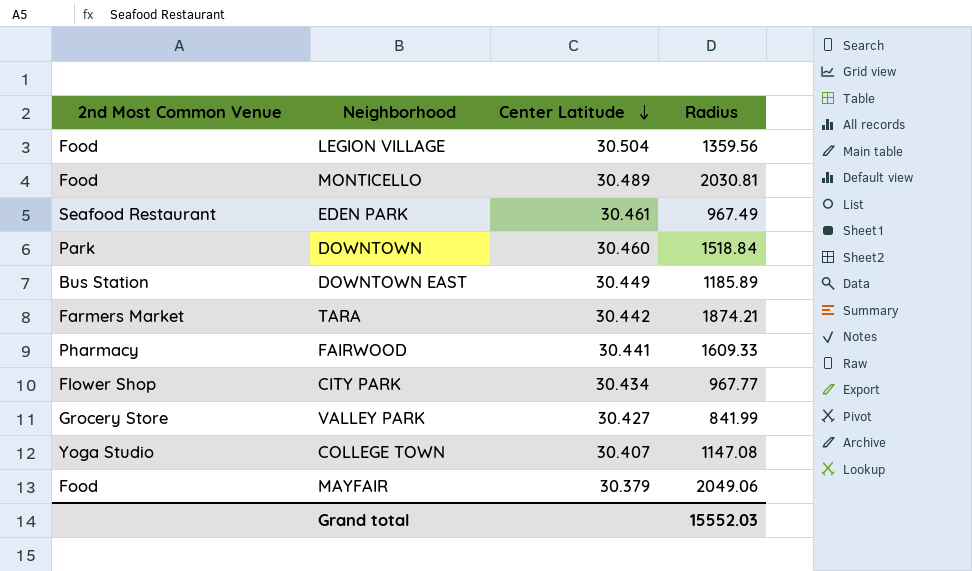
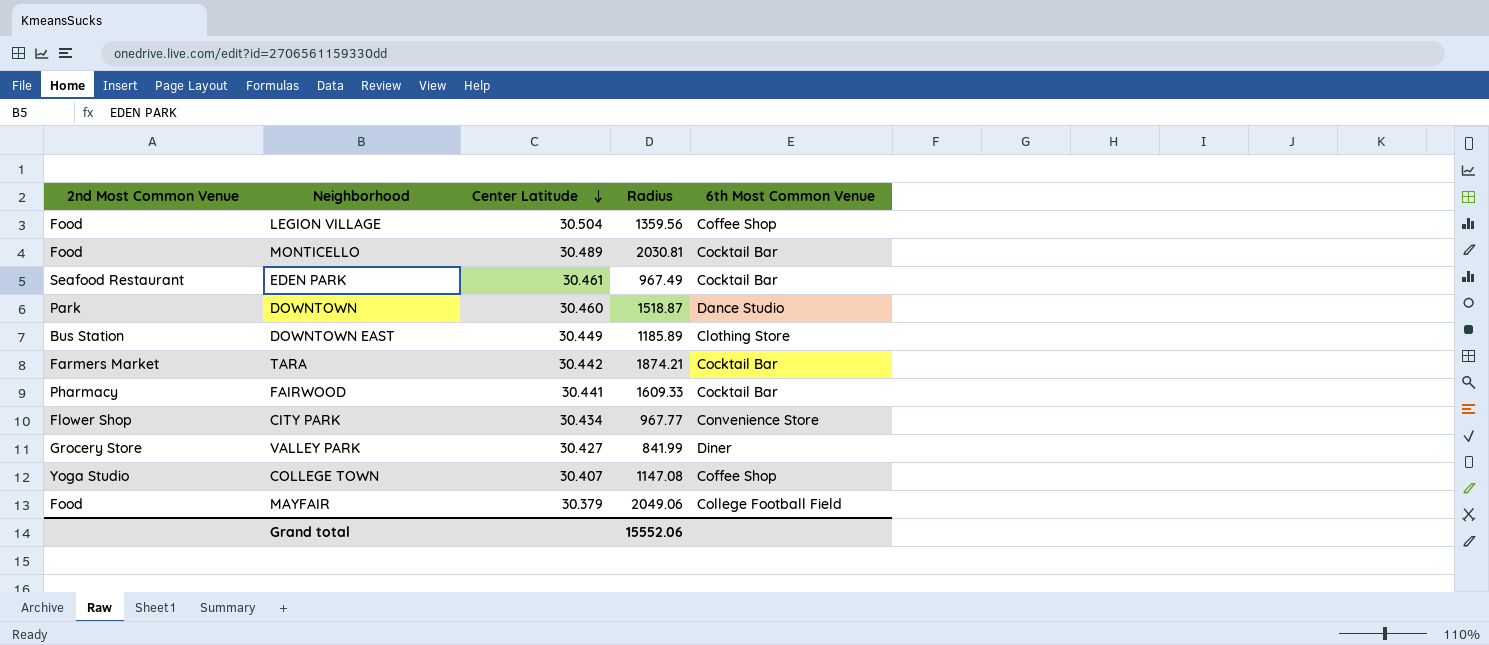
column 6th Most Common Venue | position: none -> 5
DOWNTOWN | Radius: 1518.84 -> 1518.87
Grand total | Radius: 15552.03 -> 15552.06

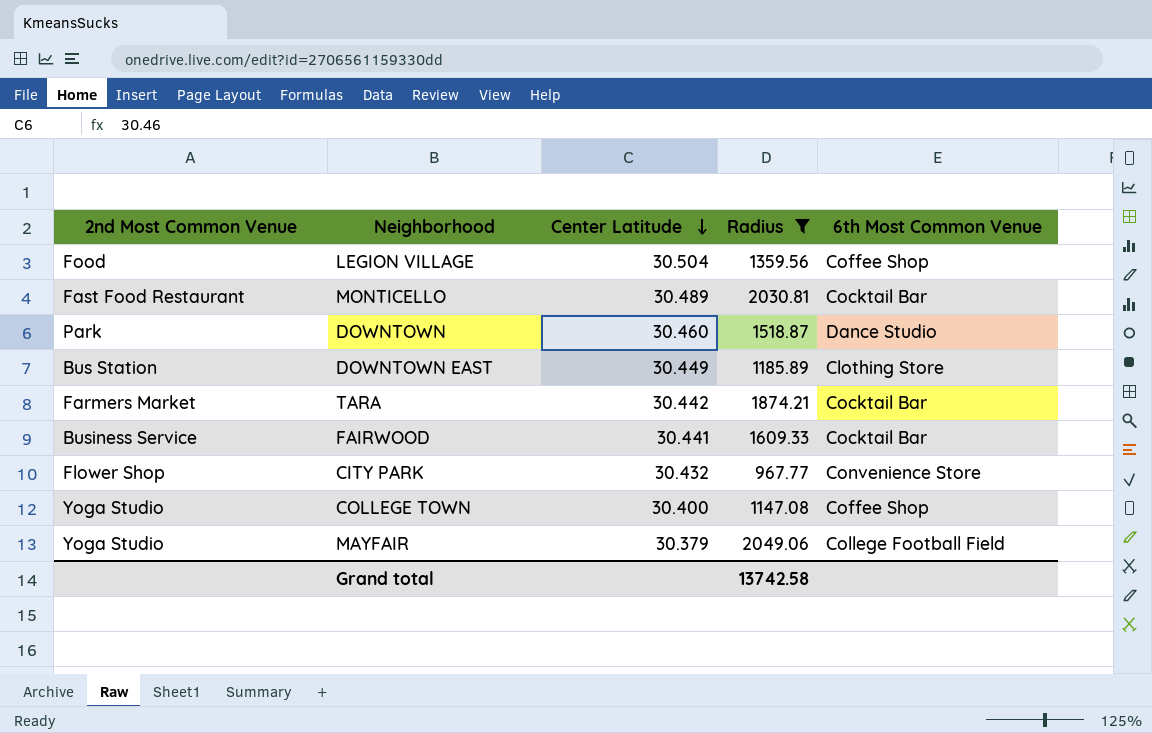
filter: none -> Radius >= 967.77
MONTICELLO | 2nd Most Common Venue: Food -> Fast Food Restaurant
FAIRWOOD | 2nd Most Common Venue: Pharmacy -> Business Service
CITY PARK | Center Latitude: 30.434 -> 30.432
COLLEGE TOWN | Center Latitude: 30.407 -> 30.400
MAYFAIR | 2nd Most Common Venue: Food -> Yoga Studio
Grand total | Radius: 15552.06 -> 13742.58

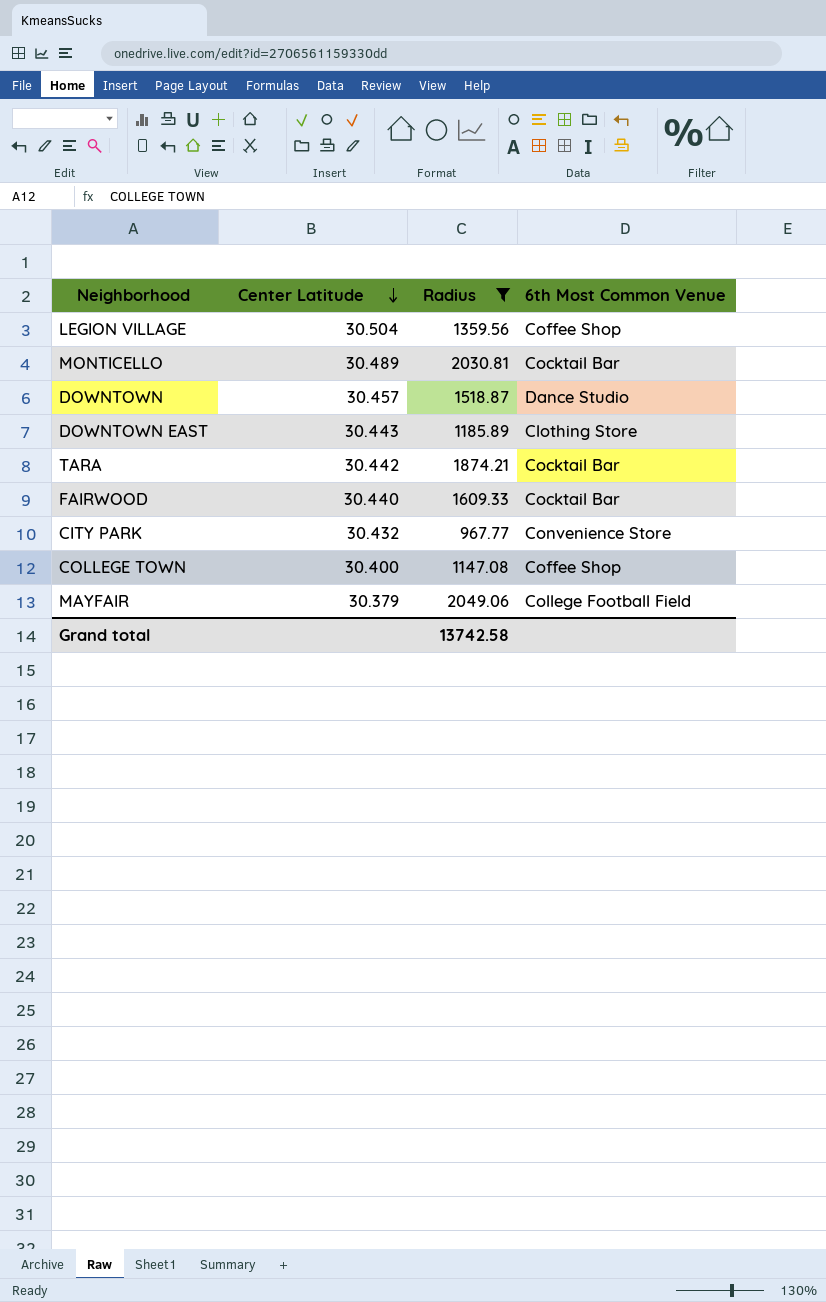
column 2nd Most Common Venue | position: 1 -> none
DOWNTOWN | Center Latitude: 30.460 -> 30.457
DOWNTOWN EAST | Center Latitude: 30.449 -> 30.443
FAIRWOOD | Center Latitude: 30.441 -> 30.440

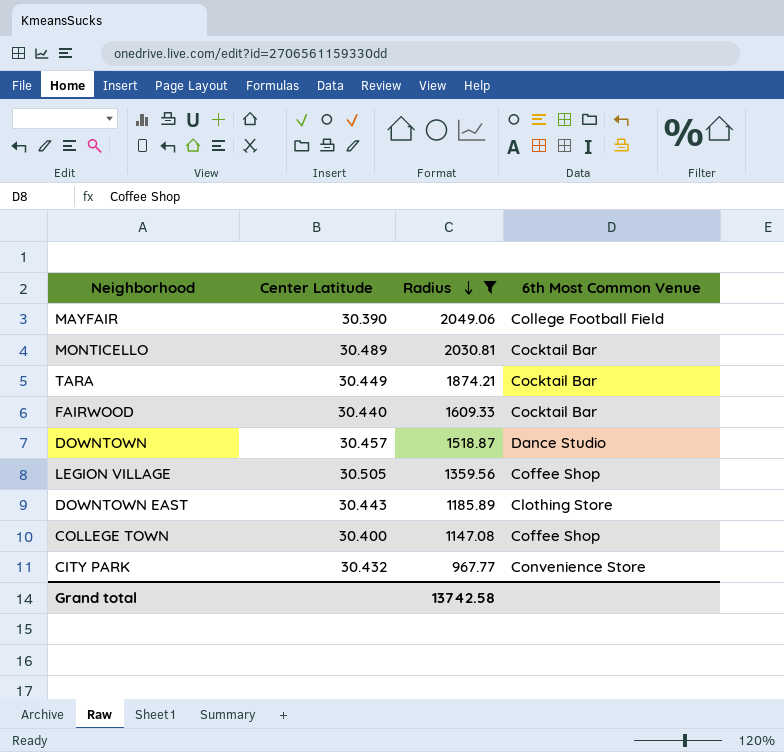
row order: Center Latitude descending -> Radius descending
MAYFAIR | Center Latitude: 30.379 -> 30.390
TARA | Center Latitude: 30.442 -> 30.449
LEGION VILLAGE | Center Latitude: 30.504 -> 30.505

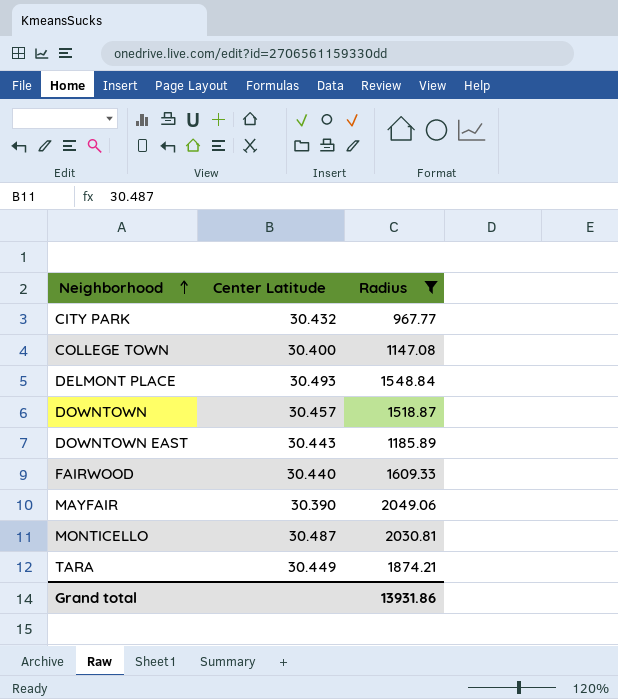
row order: Radius descending -> Neighborhood ascending
column 6th Most Common Venue | position: 4 -> none
row LEGION VILLAGE: 30.505 | 1359.56 | Coffee Shop -> none
row DELMONT PLACE: none -> 30.493 | 1548.84
MONTICELLO | Center Latitude: 30.489 -> 30.487
Grand total | Radius: 13742.58 -> 13931.86

